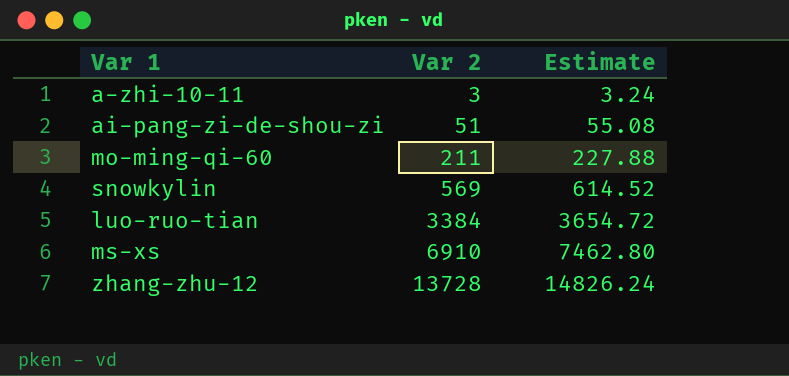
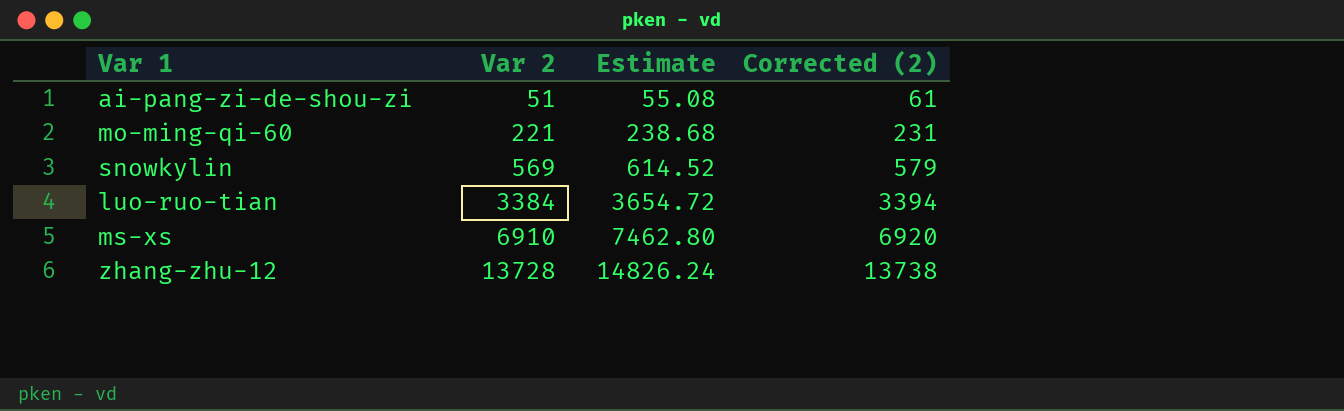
column Corrected (2) | formula: none -> [Var 2] + 10
row a-zhi-10-11: 3 | 3.24 -> none
mo-ming-qi-60 | Var 2: 211 -> 221
mo-ming-qi-60 | Estimate: 227.88 -> 238.68

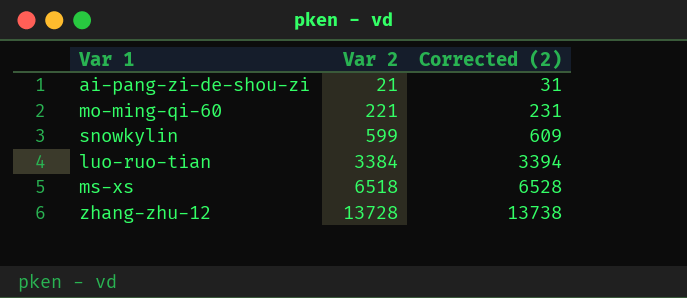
column Estimate | formula: [Var 2] * 1.08 -> none
ai-pang-zi-de-shou-zi | Var 2: 51 -> 21
ai-pang-zi-de-shou-zi | Corrected (2): 61 -> 31
snowkylin | Var 2: 569 -> 599
snowkylin | Corrected (2): 579 -> 609
ms-xs | Var 2: 6910 -> 6518
ms-xs | Corrected (2): 6920 -> 6528

